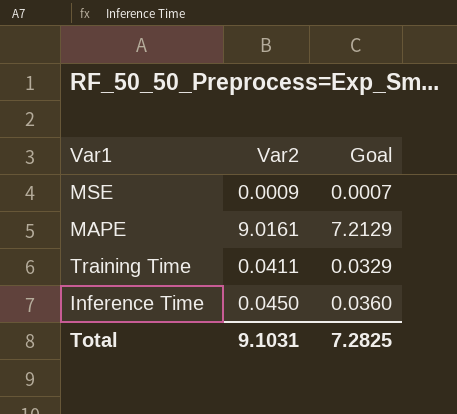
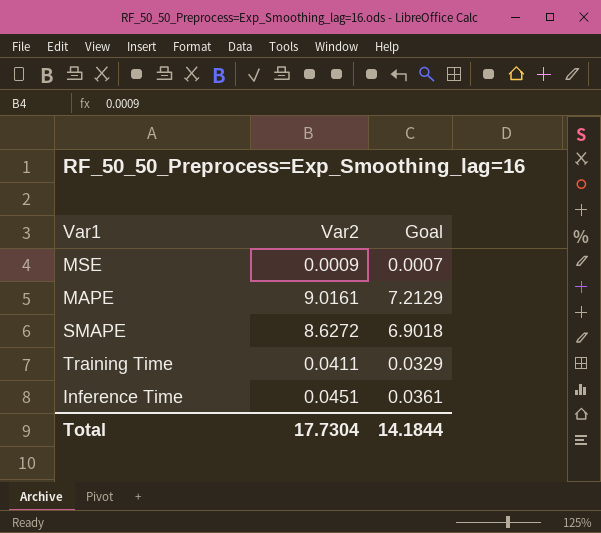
row SMAPE: none -> 8.6272 | 6.9018
Inference Time | Var2: 0.0450 -> 0.0451
Inference Time | Goal: 0.0360 -> 0.0361
Total | Var2: 9.1031 -> 17.7304
Total | Goal: 7.2825 -> 14.1844

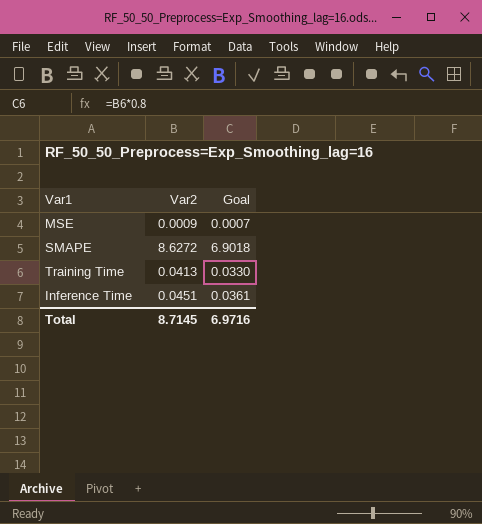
row MAPE: 9.0161 | 7.2129 -> none
Training Time | Var2: 0.0411 -> 0.0413
Training Time | Goal: 0.0329 -> 0.0330
Total | Var2: 17.7304 -> 8.7145
Total | Goal: 14.1844 -> 6.9716

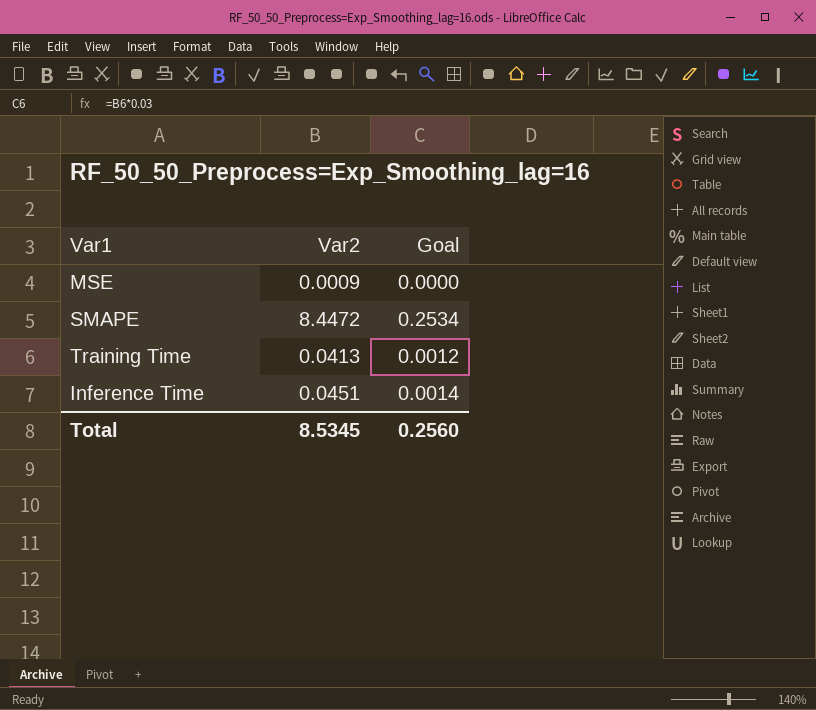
column Goal | formula: [Var2] * 0.8 -> [Var2] * 0.03
SMAPE | Var2: 8.6272 -> 8.4472
Total | Var2: 8.7145 -> 8.5345
Total | Goal: 6.9716 -> 0.2560

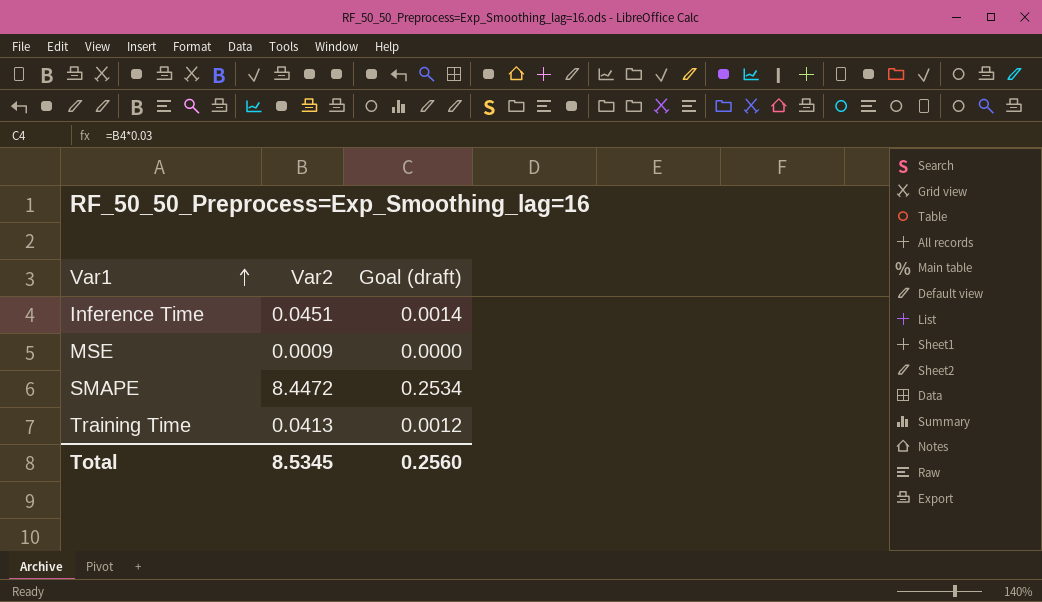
row order: none -> Var1 ascending
column name: Goal -> Goal (draft)

